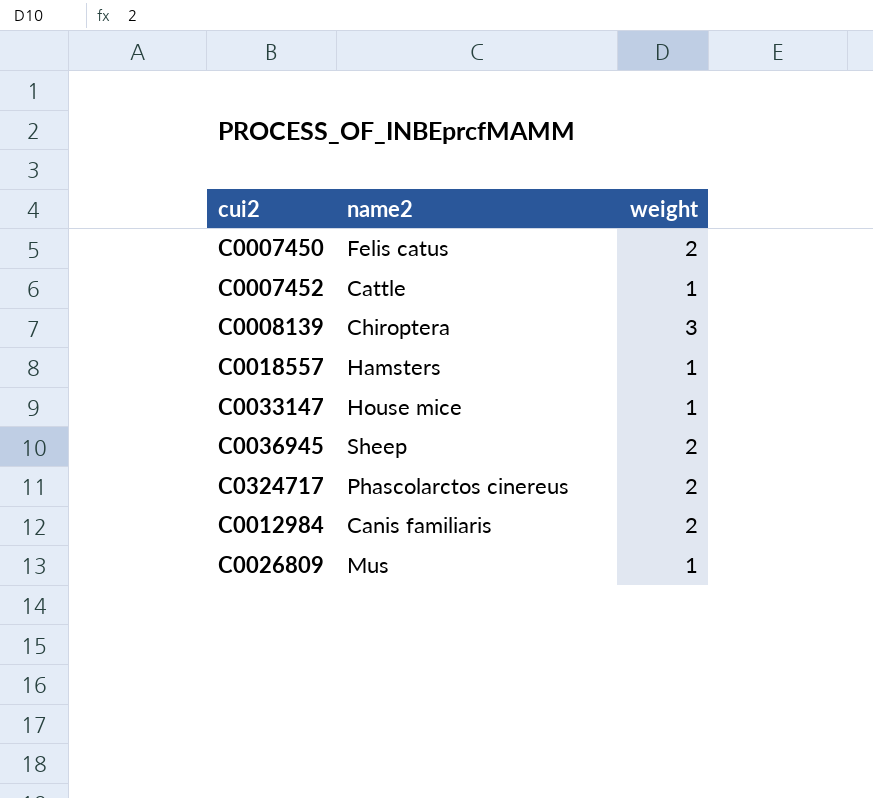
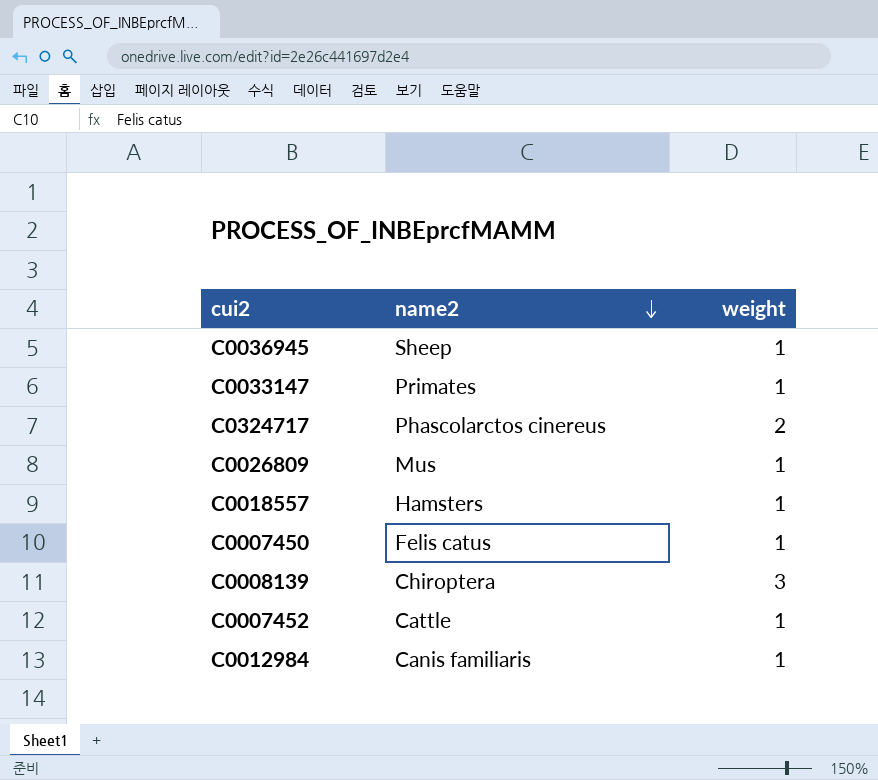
row order: none -> name2 descending
C0036945 | weight: 2 -> 1
C0033147 | name2: House mice -> Primates
C0007450 | weight: 2 -> 1
C0012984 | weight: 2 -> 1

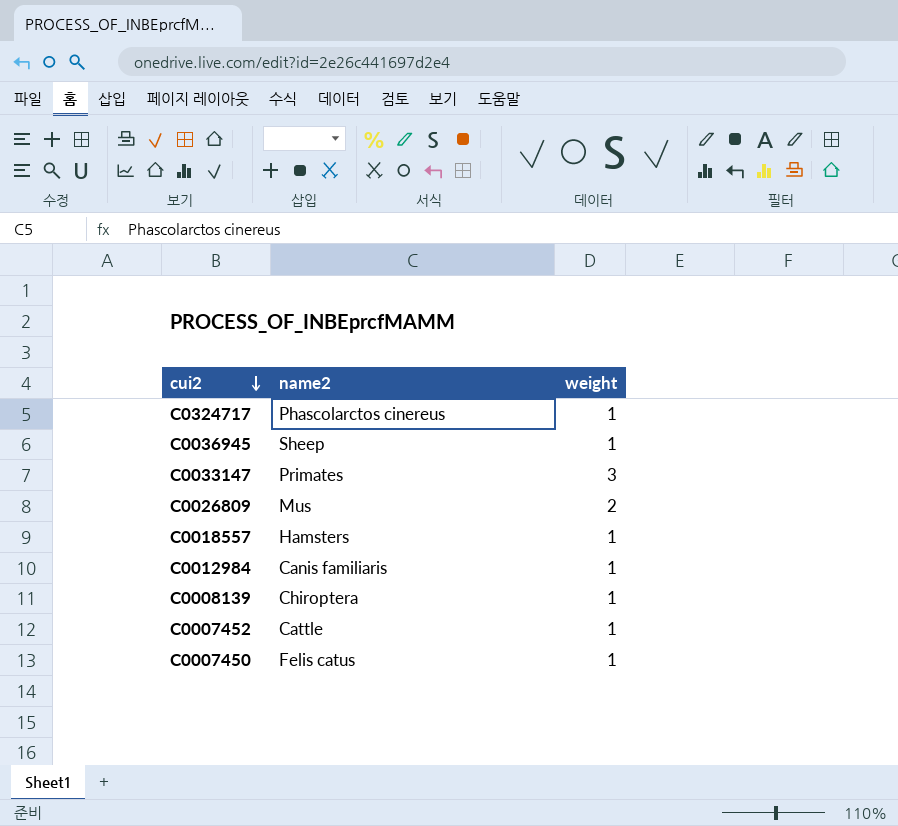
row order: name2 descending -> cui2 descending
C0324717 | weight: 2 -> 1
C0033147 | weight: 1 -> 3
C0026809 | weight: 1 -> 2
C0008139 | weight: 3 -> 1

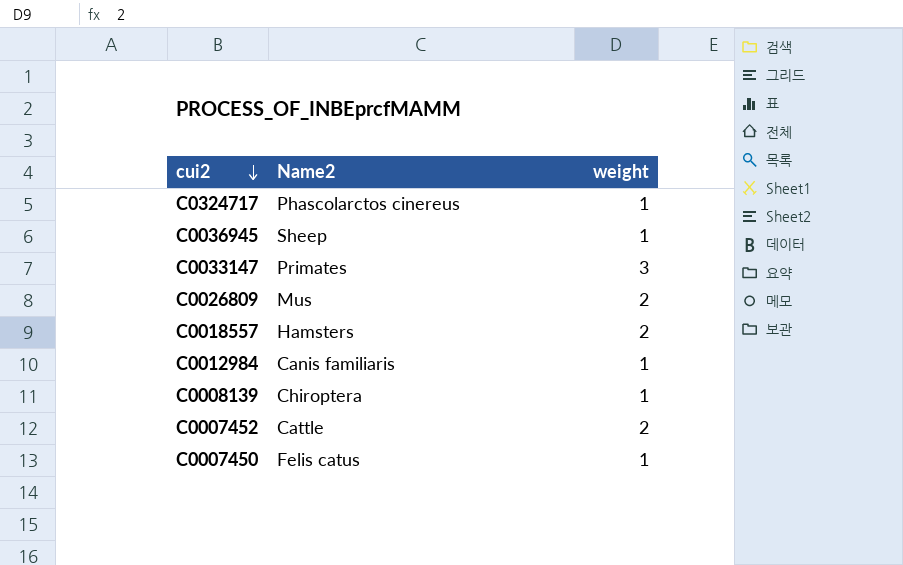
column name: name2 -> Name2
C0018557 | weight: 1 -> 2
C0007452 | weight: 1 -> 2

